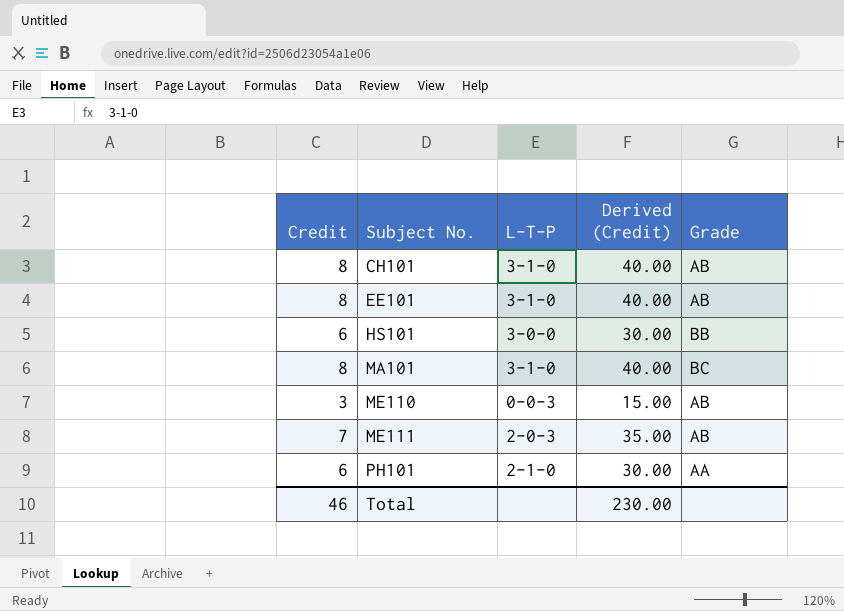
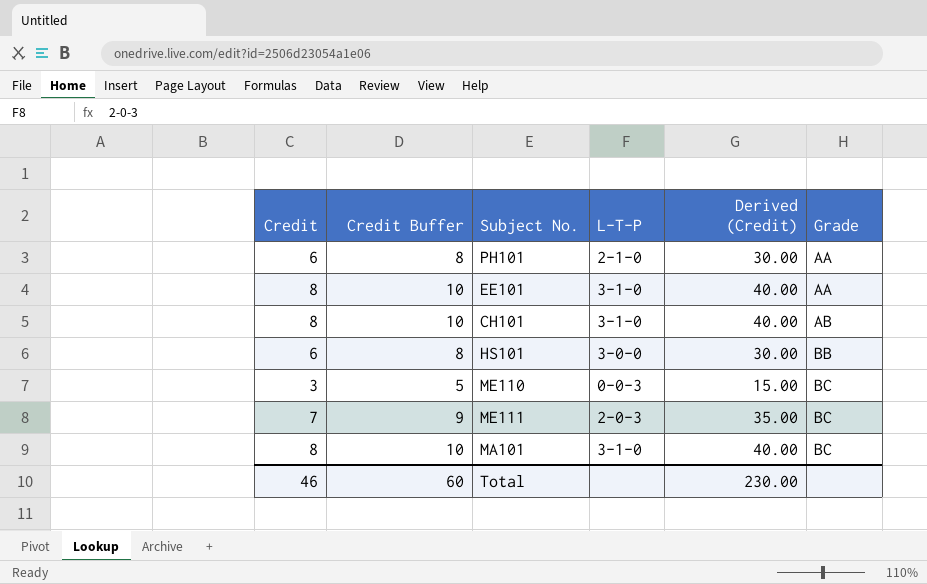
row order: Subject No. ascending -> Grade ascending
column Credit Buffer | formula: none -> [Credit] + 2
EE101 | Grade: AB -> AA
ME110 | Grade: AB -> BC
ME111 | Grade: AB -> BC

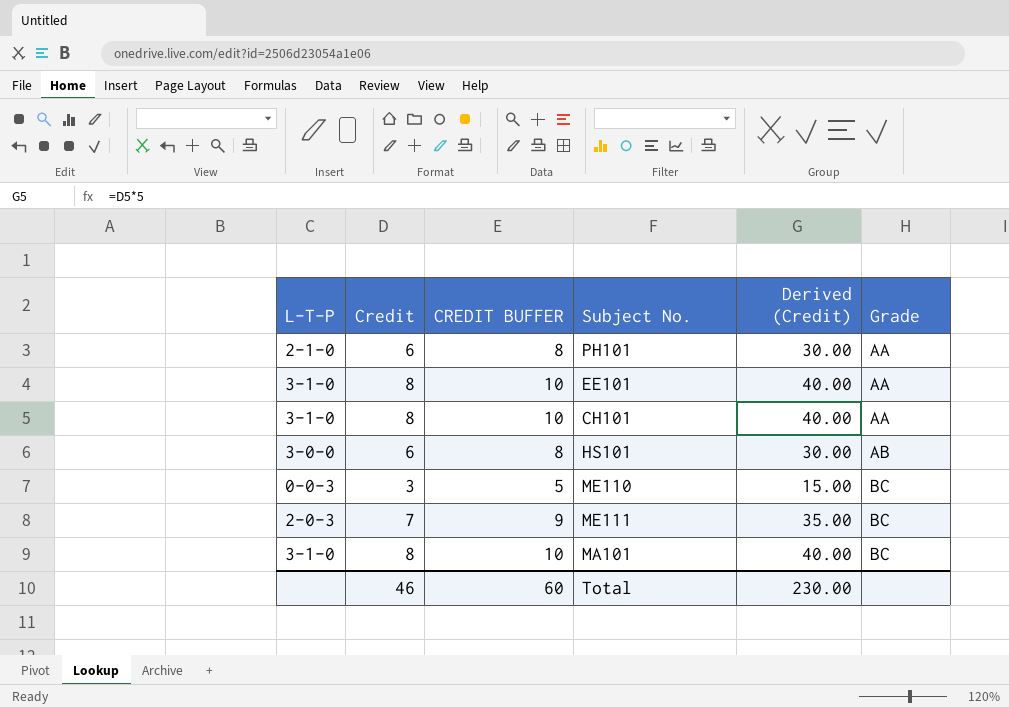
column L-T-P | position: 4 -> 1
column name: Credit Buffer -> CREDIT BUFFER
CH101 | Grade: AB -> AA
HS101 | Grade: BB -> AB

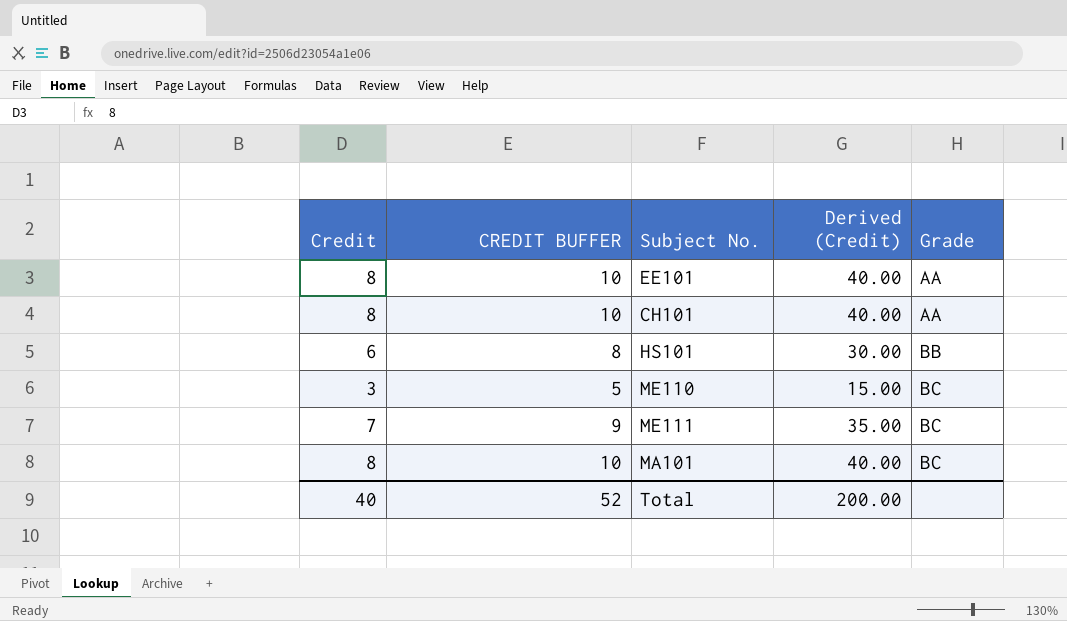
column L-T-P | position: 1 -> none
row PH101: 2-1-0 | 6 | 8 | 30.00 | AA -> none
HS101 | Grade: AB -> BB
Total | Credit: 46 -> 40
Total | CREDIT BUFFER: 60 -> 52
Total | Derived (Credit): 230.00 -> 200.00

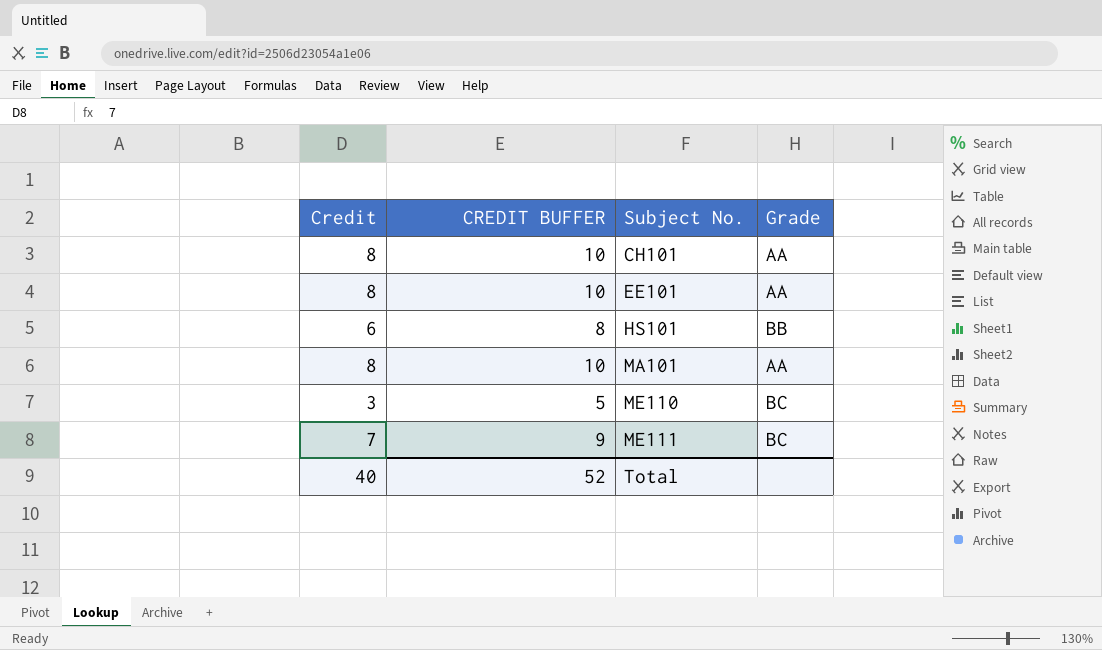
row order: Grade ascending -> Subject No. ascending
column Derived (Credit) | formula: [Credit] * 5 -> none
MA101 | Grade: BC -> AA

